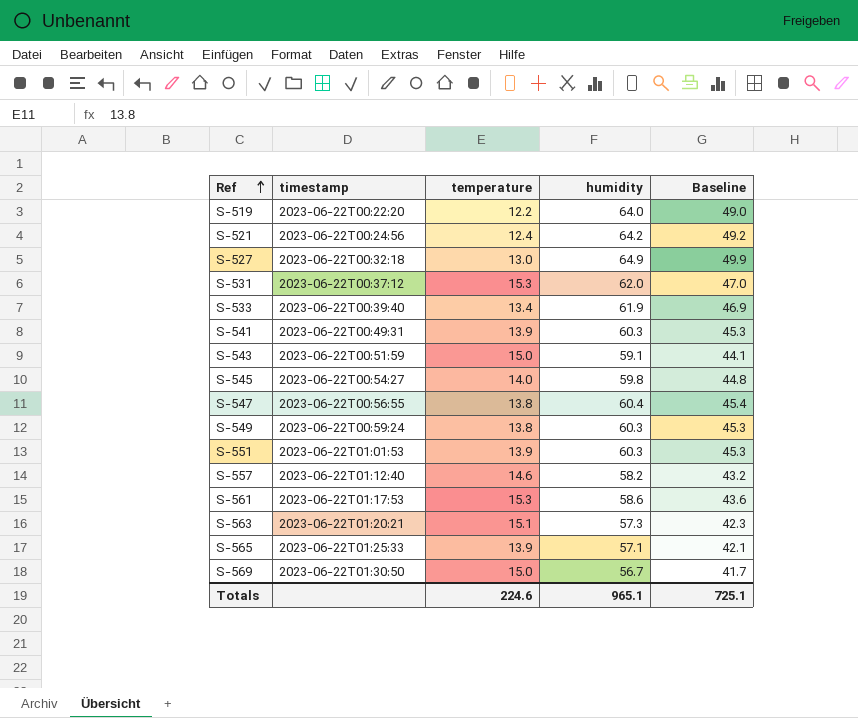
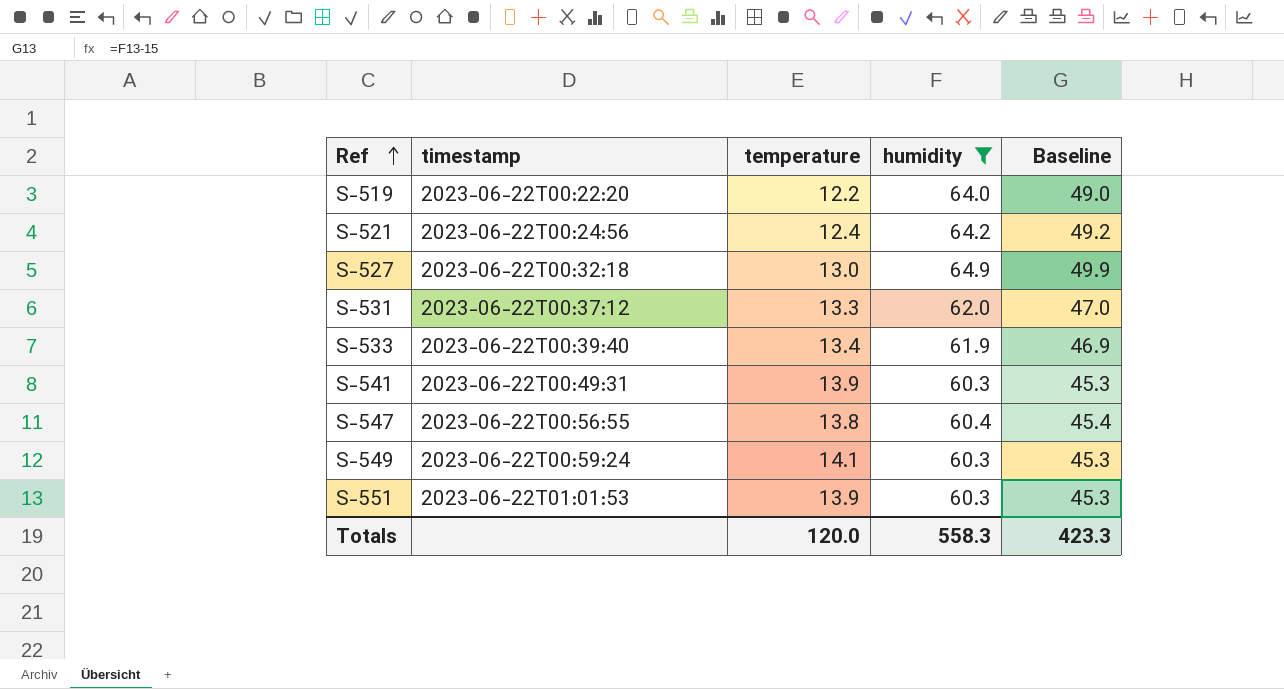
filter: none -> humidity >= 60.3
S-531 | temperature: 15.3 -> 13.3
S-549 | temperature: 13.8 -> 14.1
Totals | temperature: 224.6 -> 120.0
Totals | humidity: 965.1 -> 558.3
Totals | Baseline: 725.1 -> 423.3

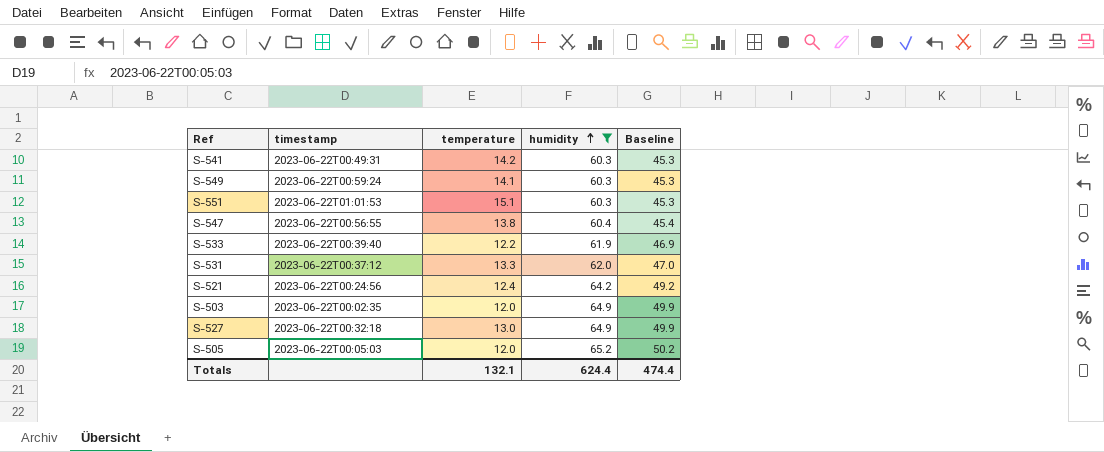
row order: Ref ascending -> humidity ascending
row S-519: 2023-06-22T00:22:20 | 12.2 | 64.0 | 49.0 -> none
S-541 | temperature: 13.9 -> 14.2
S-551 | temperature: 13.9 -> 15.1
S-533 | temperature: 13.4 -> 12.2
row S-503: none -> 2023-06-22T00:02:35 | 12.0 | 64.9 | 49.9
row S-505: none -> 2023-06-22T00:05:03 | 12.0 | 65.2 | 50.2
Totals | temperature: 120.0 -> 132.1
Totals | humidity: 558.3 -> 624.4
Totals | Baseline: 423.3 -> 474.4

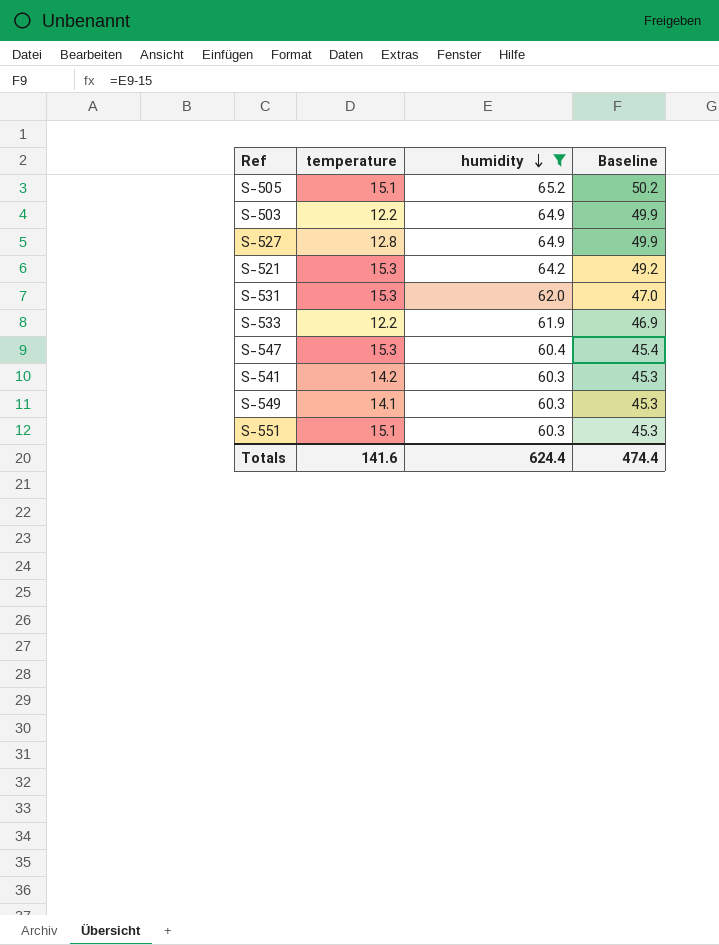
row order: humidity ascending -> humidity descending
column timestamp | position: 2 -> none
S-505 | temperature: 12.0 -> 15.1
S-503 | temperature: 12.0 -> 12.2
S-527 | temperature: 13.0 -> 12.8
S-521 | temperature: 12.4 -> 15.3
S-531 | temperature: 13.3 -> 15.3
S-547 | temperature: 13.8 -> 15.3
Totals | temperature: 132.1 -> 141.6

